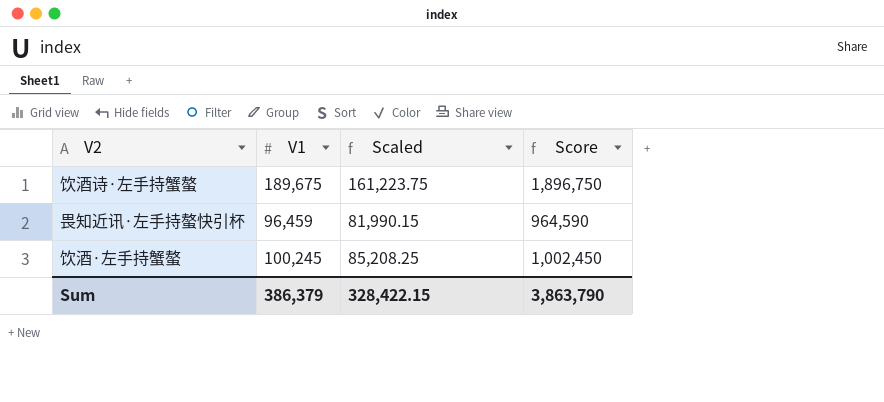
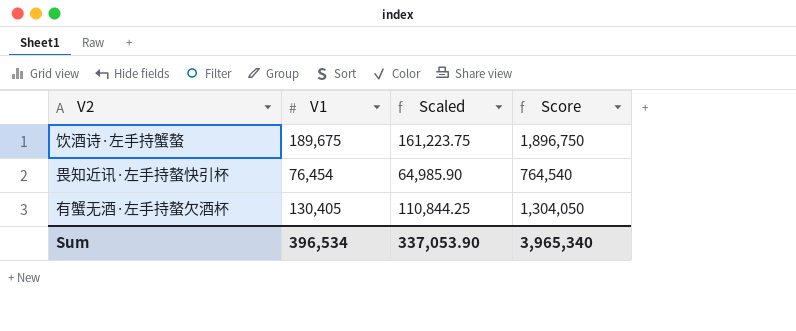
row 饮酒·左手持蟹螯: 100,245 | 85,208.25 | 1,002,450 -> none
畏知近讯·左手持螯快引杯 | V1: 96,459 -> 76,454
畏知近讯·左手持螯快引杯 | Scaled: 81,990.15 -> 64,985.90
畏知近讯·左手持螯快引杯 | Score: 964,590 -> 764,540
row 有蟹无酒·左手持螯欠酒杯: none -> 130,405 | 110,844.25 | 1,304,050
Sum | V1: 386,379 -> 396,534
Sum | Scaled: 328,422.15 -> 337,053.90
Sum | Score: 3,863,790 -> 3,965,340

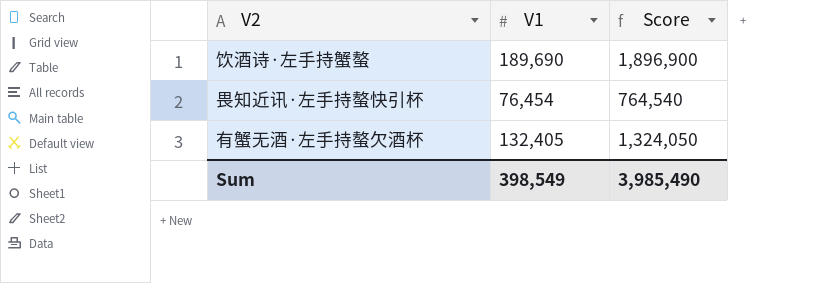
column Scaled | formula: [V1] * 0.85 -> none
饮酒诗·左手持蟹螯 | V1: 189,675 -> 189,690
饮酒诗·左手持蟹螯 | Score: 1,896,750 -> 1,896,900
有蟹无酒·左手持螯欠酒杯 | V1: 130,405 -> 132,405
有蟹无酒·左手持螯欠酒杯 | Score: 1,304,050 -> 1,324,050
Sum | V1: 396,534 -> 398,549
Sum | Score: 3,965,340 -> 3,985,490

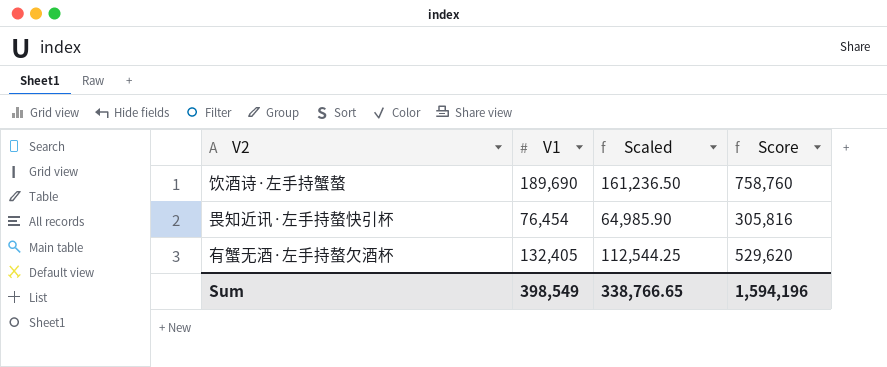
column Scaled | formula: none -> [V1] * 0.85
column Score | formula: [V1] * 10 -> [V1] * 4
Sum | Score: 3,985,490 -> 1,594,196

